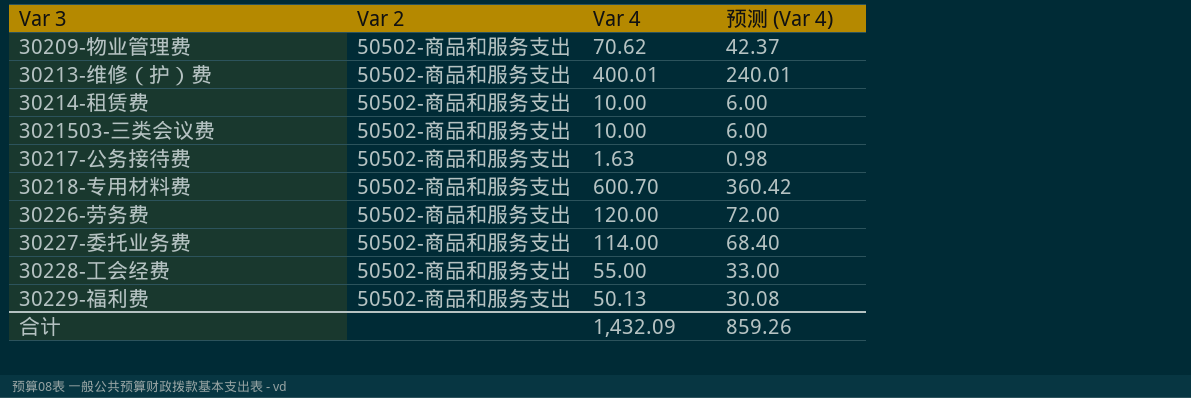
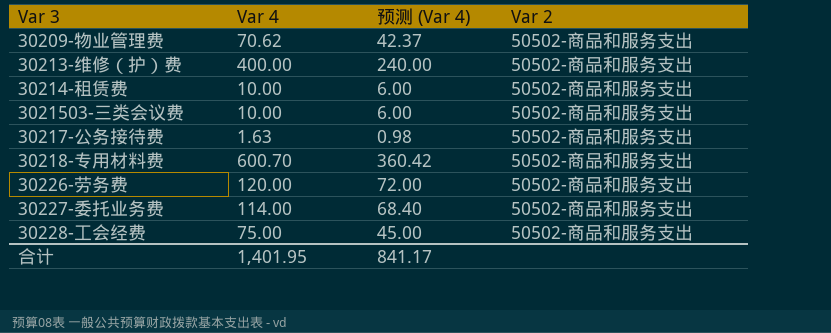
column Var 2 | position: 2 -> 4
row 30229-福利费: 50502-商品和服务支出 | 50.13 | 30.08 -> none
30213-维修（护）费 | Var 4: 400.01 -> 400.00
30213-维修（护）费 | 预测 (Var 4): 240.01 -> 240.00
30228-工会经费 | Var 4: 55.00 -> 75.00
30228-工会经费 | 预测 (Var 4): 33.00 -> 45.00
合计 | Var 4: 1,432.09 -> 1,401.95
合计 | 预测 (Var 4): 859.26 -> 841.17

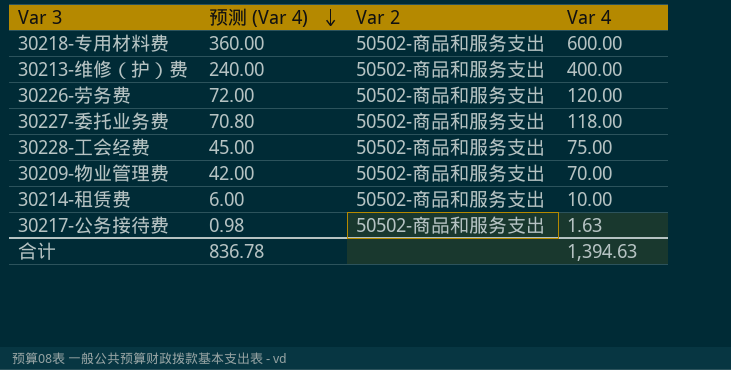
row order: none -> 预测 (Var 4) descending
column Var 4 | position: 2 -> 4
row 3021503-三类会议费: 10.00 | 6.00 | 50502-商品和服务支出 -> none
30218-专用材料费 | 预测 (Var 4): 360.42 -> 360.00
30218-专用材料费 | Var 4: 600.70 -> 600.00
30227-委托业务费 | 预测 (Var 4): 68.40 -> 70.80
30227-委托业务费 | Var 4: 114.00 -> 118.00
30209-物业管理费 | 预测 (Var 4): 42.37 -> 42.00
30209-物业管理费 | Var 4: 70.62 -> 70.00
合计 | 预测 (Var 4): 841.17 -> 836.78
合计 | Var 4: 1,401.95 -> 1,394.63

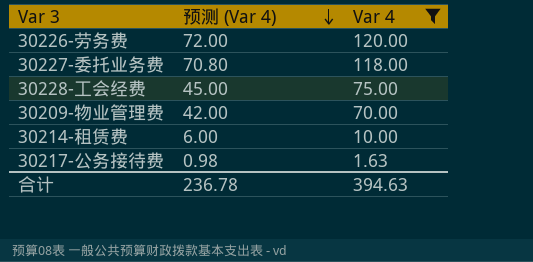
filter: none -> Var 4 <= 120.00
column Var 2 | position: 3 -> none
合计 | 预测 (Var 4): 836.78 -> 236.78
合计 | Var 4: 1,394.63 -> 394.63

